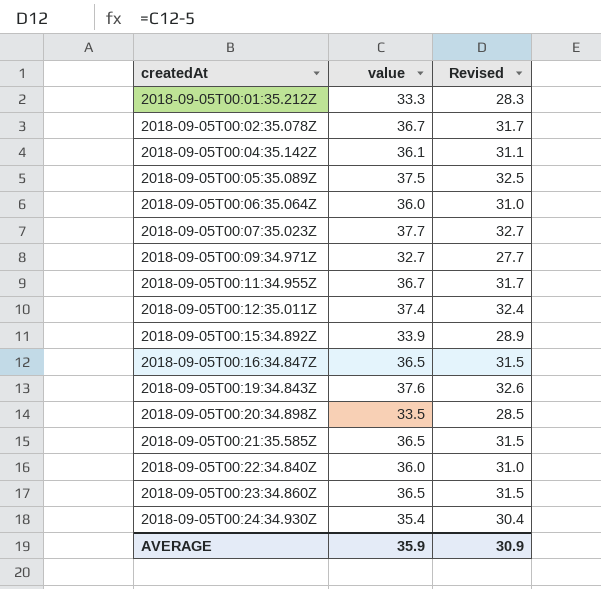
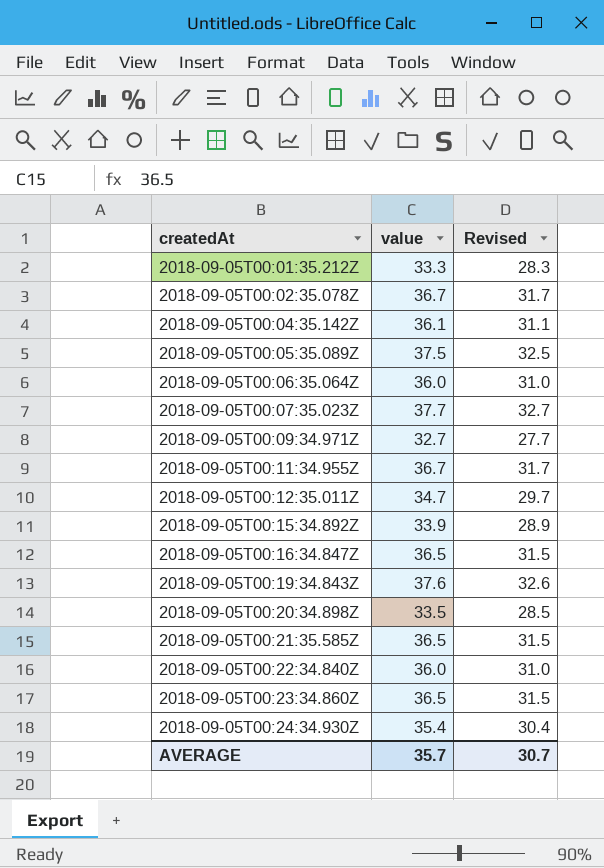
2018-09-05T00:12:35.011Z | value: 37.4 -> 34.7
2018-09-05T00:12:35.011Z | Revised: 32.4 -> 29.7
AVERAGE | value: 35.9 -> 35.7
AVERAGE | Revised: 30.9 -> 30.7

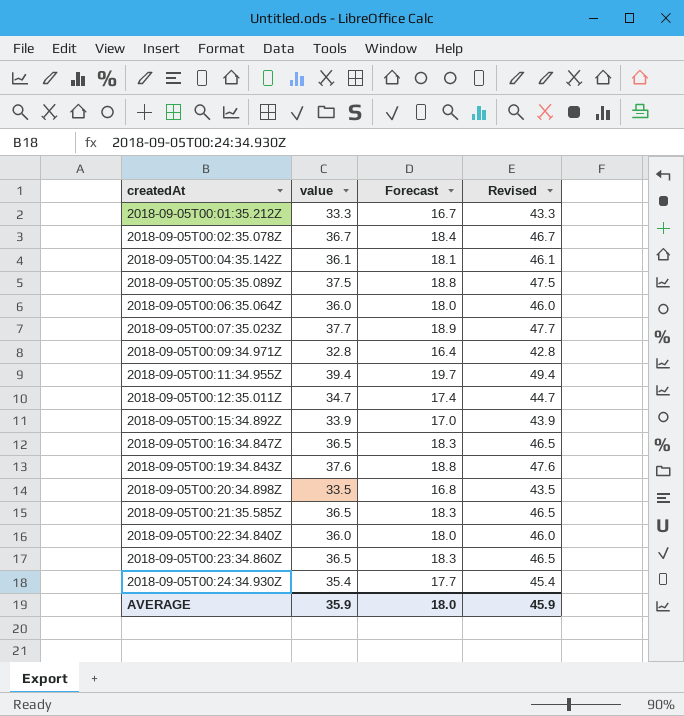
column Forecast | formula: none -> [value] * 0.5
column Revised | formula: [value] - 5 -> [value] + 10
2018-09-05T00:09:34.971Z | value: 32.7 -> 32.8
2018-09-05T00:11:34.955Z | value: 36.7 -> 39.4
AVERAGE | value: 35.7 -> 35.9
AVERAGE | Revised: 30.7 -> 45.9

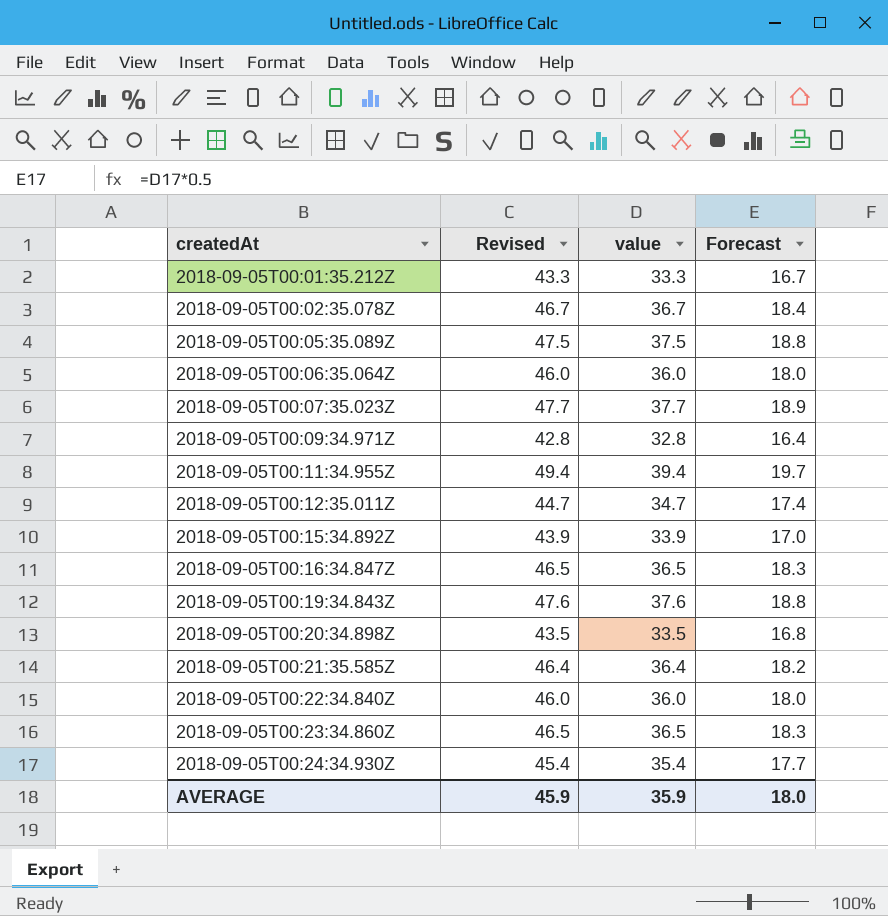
column Revised | position: 4 -> 2
row 2018-09-05T00:04:35.142Z: 36.1 | 18.1 | 46.1 -> none
2018-09-05T00:21:35.585Z | Revised: 46.5 -> 46.4
2018-09-05T00:21:35.585Z | value: 36.5 -> 36.4
2018-09-05T00:21:35.585Z | Forecast: 18.3 -> 18.2

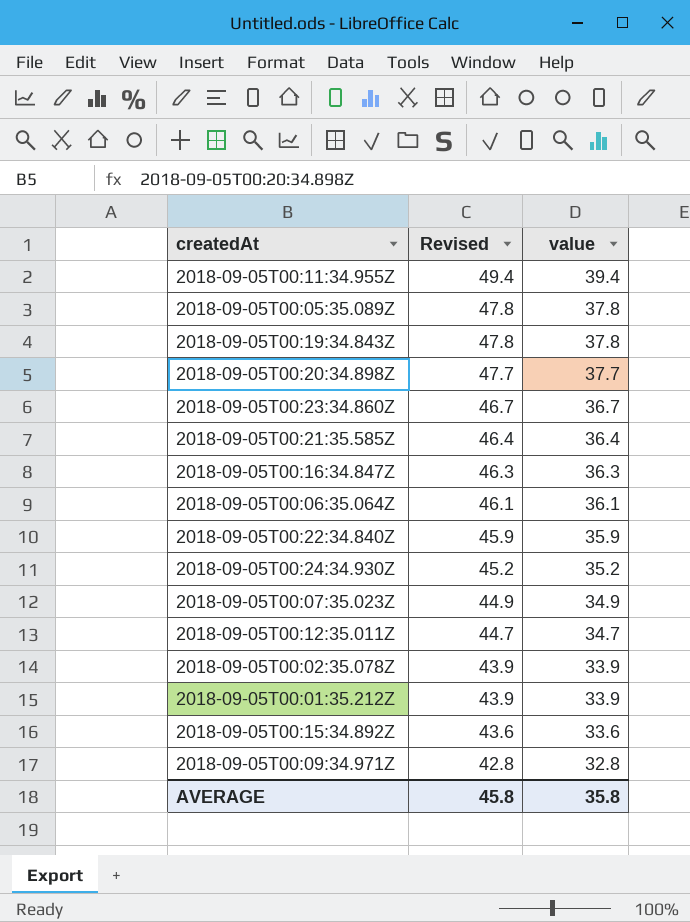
row order: createdAt ascending -> Revised descending
column Forecast | formula: [value] * 0.5 -> none
2018-09-05T00:05:35.089Z | Revised: 47.5 -> 47.8
2018-09-05T00:05:35.089Z | value: 37.5 -> 37.8
2018-09-05T00:19:34.843Z | Revised: 47.6 -> 47.8
2018-09-05T00:19:34.843Z | value: 37.6 -> 37.8
2018-09-05T00:20:34.898Z | Revised: 43.5 -> 47.7
2018-09-05T00:20:34.898Z | value: 33.5 -> 37.7
2018-09-05T00:23:34.860Z | Revised: 46.5 -> 46.7
2018-09-05T00:23:34.860Z | value: 36.5 -> 36.7
2018-09-05T00:16:34.847Z | Revised: 46.5 -> 46.3
2018-09-05T00:16:34.847Z | value: 36.5 -> 36.3
2018-09-05T00:06:35.064Z | Revised: 46.0 -> 46.1
2018-09-05T00:06:35.064Z | value: 36.0 -> 36.1
2018-09-05T00:22:34.840Z | Revised: 46.0 -> 45.9
2018-09-05T00:22:34.840Z | value: 36.0 -> 35.9
2018-09-05T00:24:34.930Z | Revised: 45.4 -> 45.2
2018-09-05T00:24:34.930Z | value: 35.4 -> 35.2
2018-09-05T00:07:35.023Z | Revised: 47.7 -> 44.9
2018-09-05T00:07:35.023Z | value: 37.7 -> 34.9
2018-09-05T00:02:35.078Z | Revised: 46.7 -> 43.9
2018-09-05T00:02:35.078Z | value: 36.7 -> 33.9
2018-09-05T00:01:35.212Z | Revised: 43.3 -> 43.9
2018-09-05T00:01:35.212Z | value: 33.3 -> 33.9
2018-09-05T00:15:34.892Z | Revised: 43.9 -> 43.6
2018-09-05T00:15:34.892Z | value: 33.9 -> 33.6
AVERAGE | Revised: 45.9 -> 45.8
AVERAGE | value: 35.9 -> 35.8

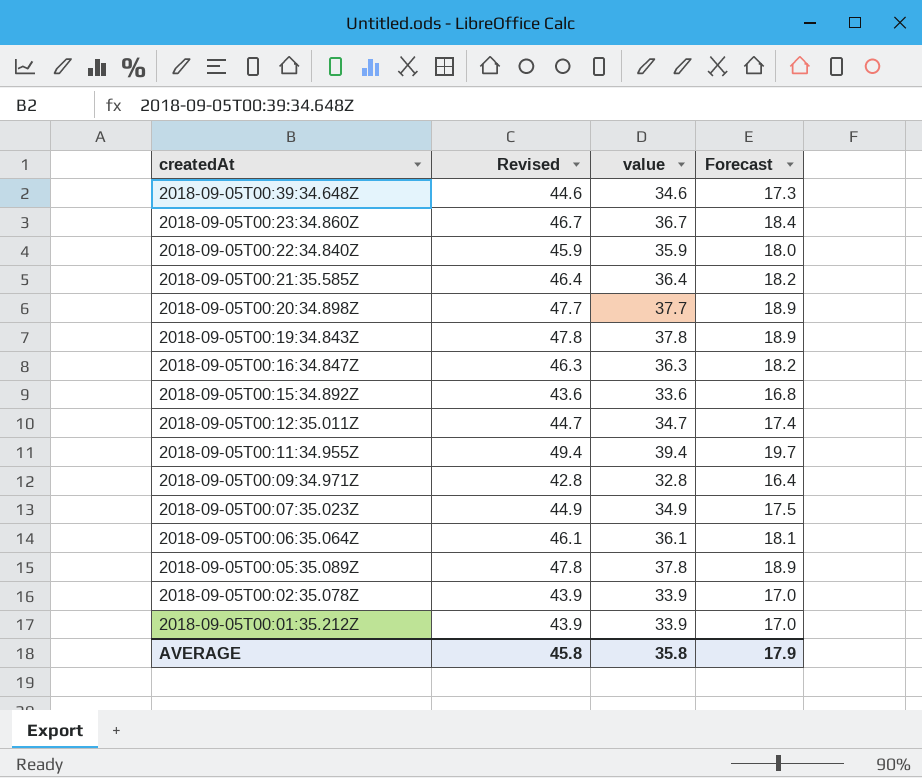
row order: Revised descending -> createdAt descending
column Forecast | formula: none -> [value] * 0.5
row 2018-09-05T00:24:34.930Z: 45.2 | 35.2 -> none
row 2018-09-05T00:39:34.648Z: none -> 44.6 | 34.6 | 17.3

